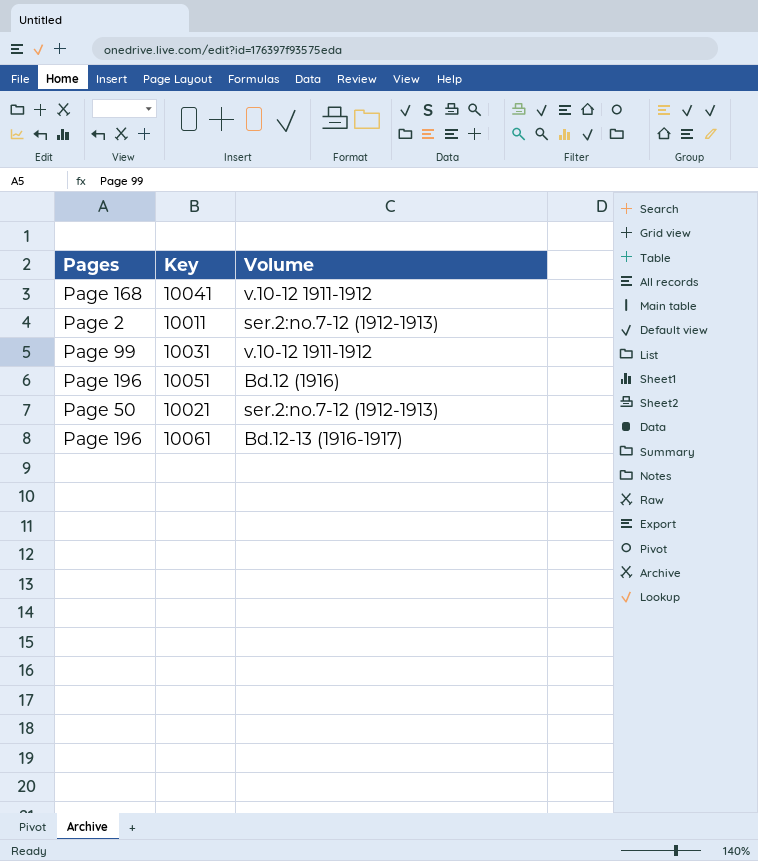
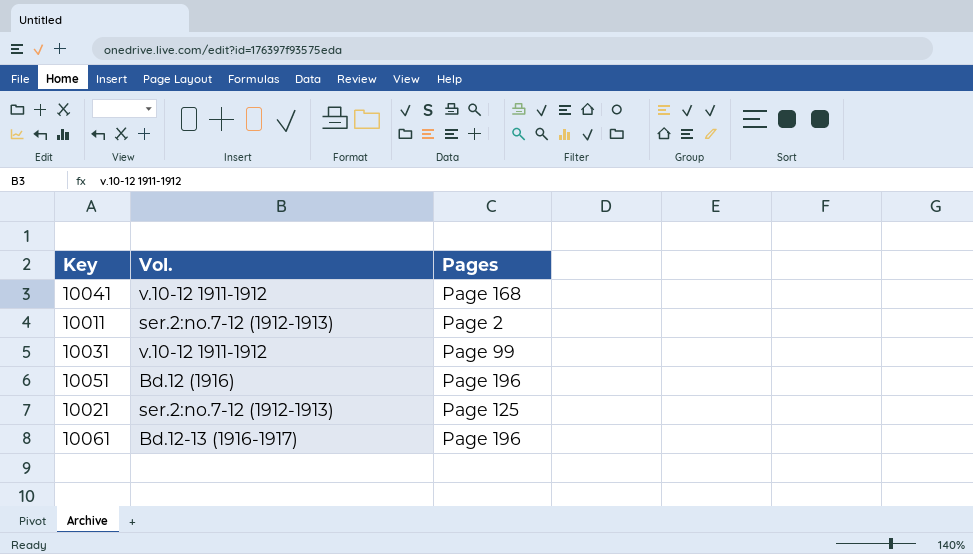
column name: Volume -> Vol.
column Pages | position: 1 -> 3
10021 | Pages: Page 50 -> Page 125

